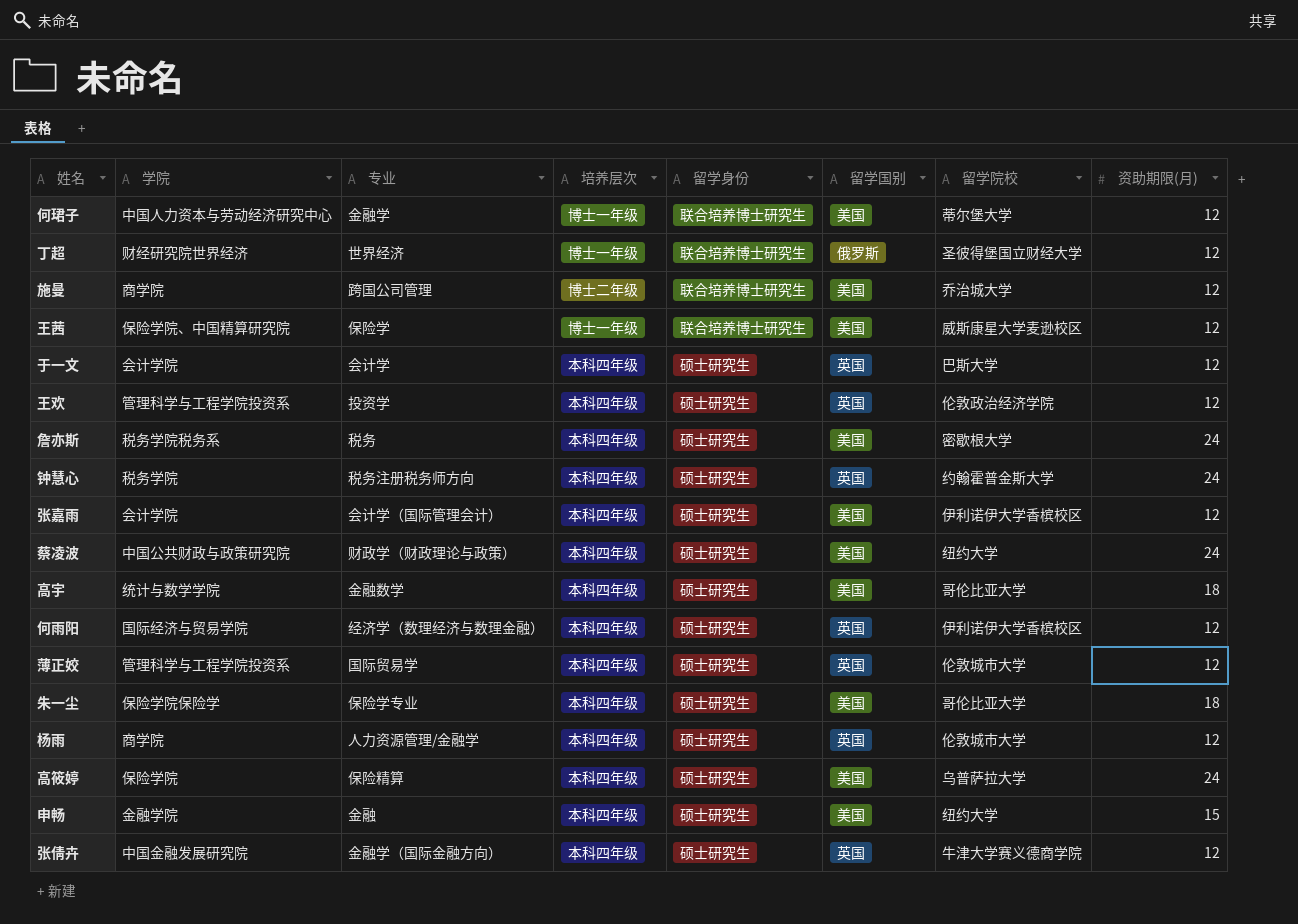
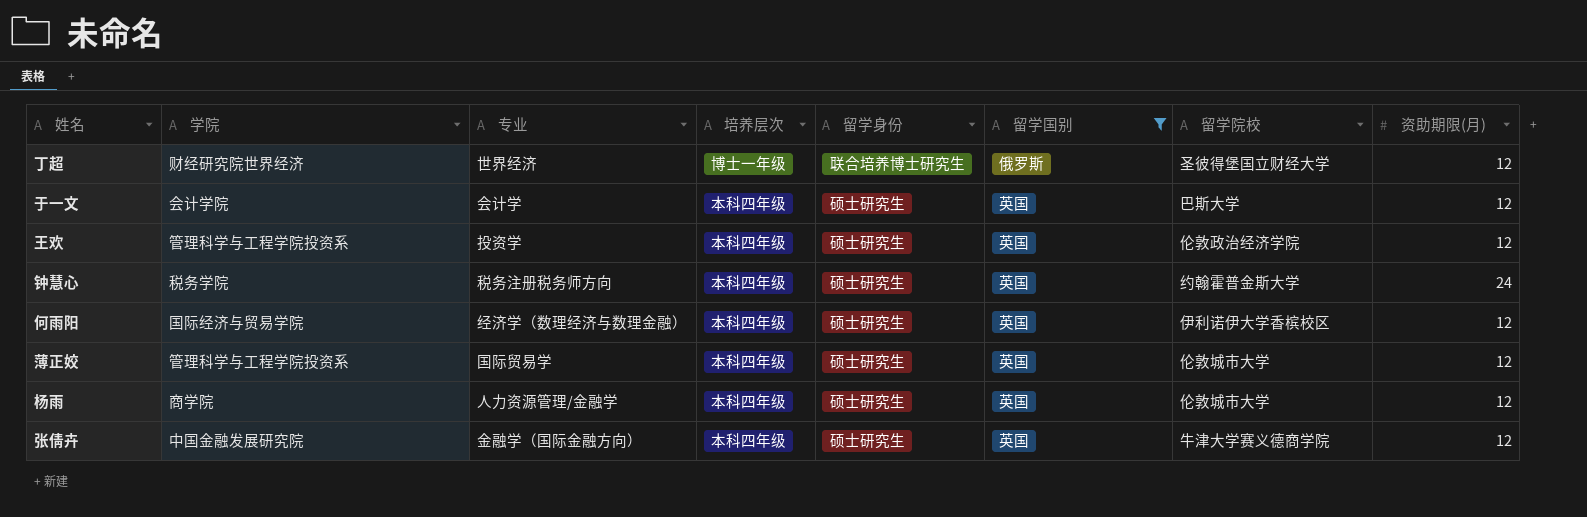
filter: none -> 留学国别 != 美国

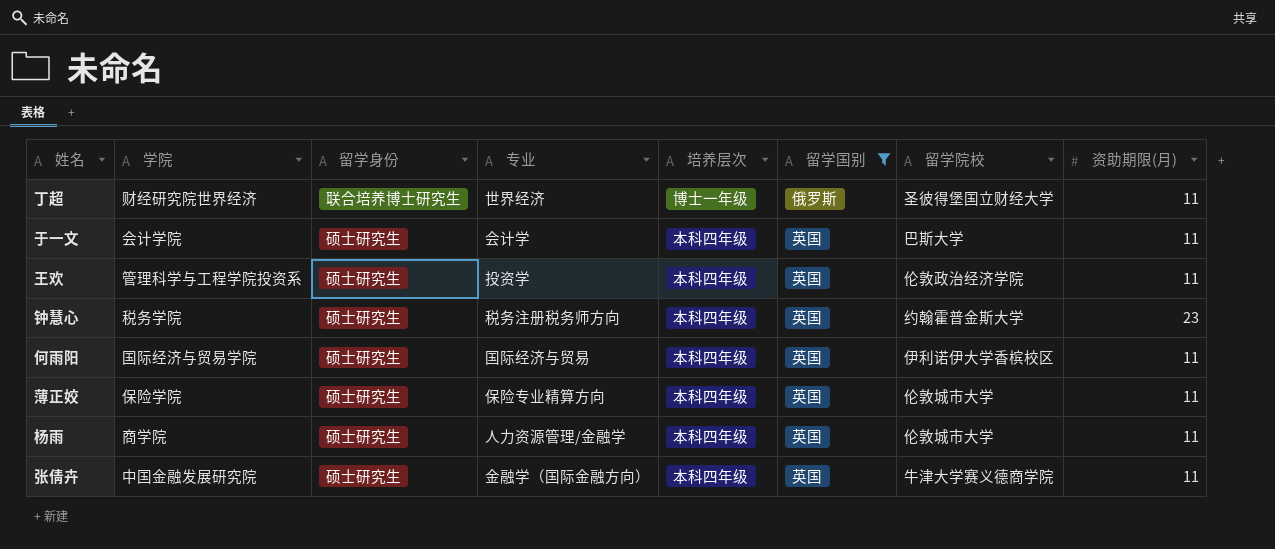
column 留学身份 | position: 5 -> 3
丁超 | 资助期限(月): 12 -> 11
于一文 | 资助期限(月): 12 -> 11
王欢 | 资助期限(月): 12 -> 11
钟慧心 | 资助期限(月): 24 -> 23
何雨阳 | 专业: 经济学（数理经济与数理金融） -> 国际经济与贸易
何雨阳 | 资助期限(月): 12 -> 11
薄正姣 | 学院: 管理科学与工程学院投资系 -> 保险学院
薄正姣 | 专业: 国际贸易学 -> 保险专业精算方向
薄正姣 | 资助期限(月): 12 -> 11
杨雨 | 资助期限(月): 12 -> 11
张倩卉 | 资助期限(月): 12 -> 11

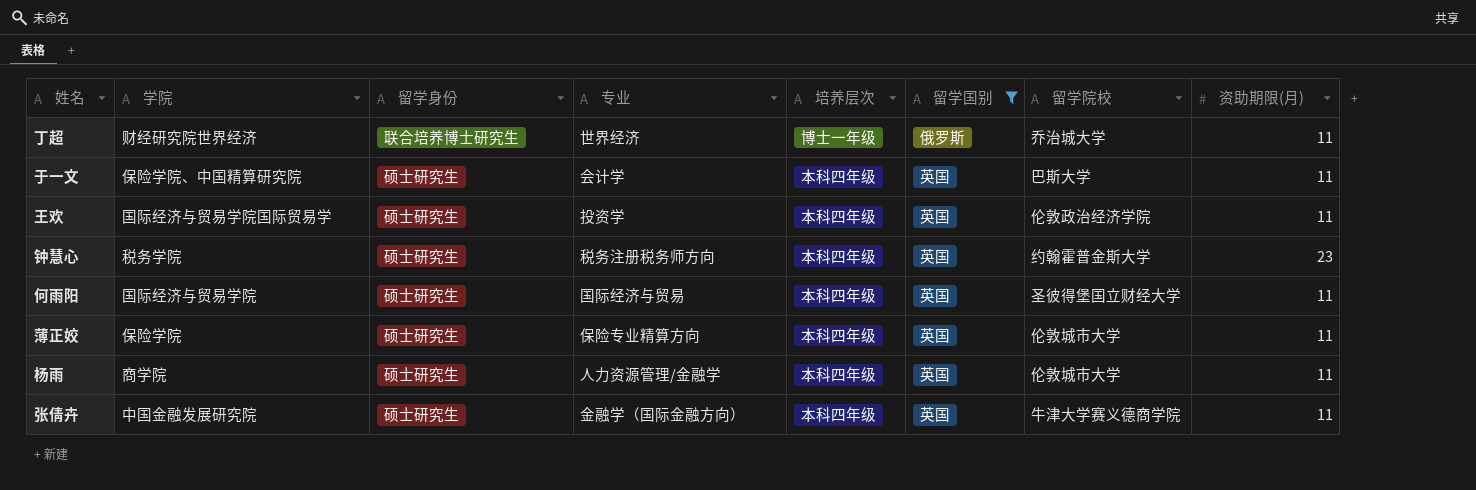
丁超 | 留学院校: 圣彼得堡国立财经大学 -> 乔治城大学
于一文 | 学院: 会计学院 -> 保险学院、中国精算研究院
王欢 | 学院: 管理科学与工程学院投资系 -> 国际经济与贸易学院国际贸易学
何雨阳 | 留学院校: 伊利诺伊大学香槟校区 -> 圣彼得堡国立财经大学

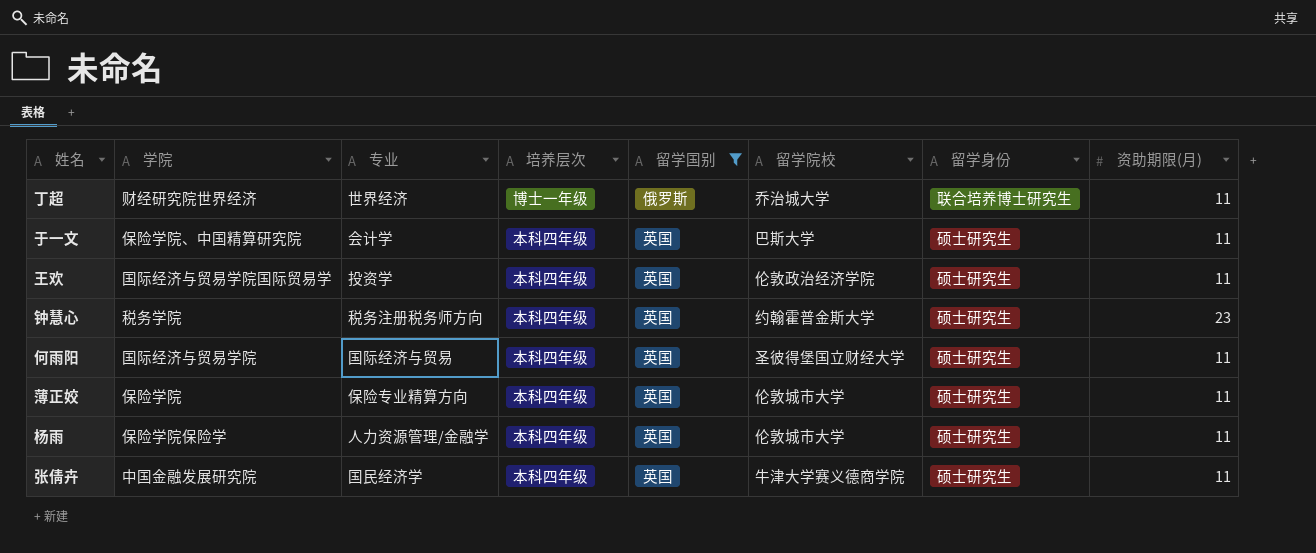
column 留学身份 | position: 3 -> 7
杨雨 | 学院: 商学院 -> 保险学院保险学
张倩卉 | 专业: 金融学（国际金融方向） -> 国民经济学

